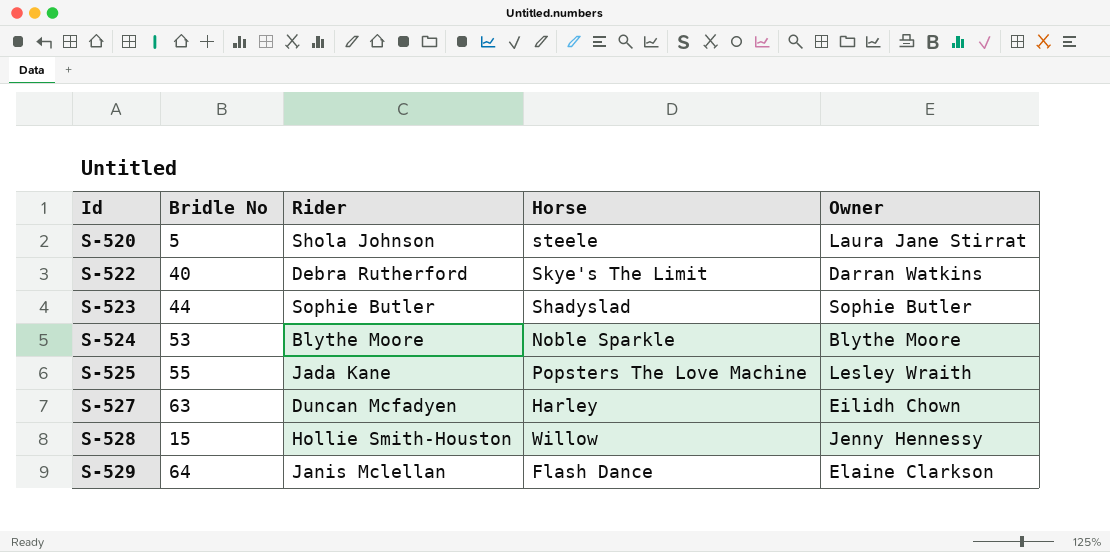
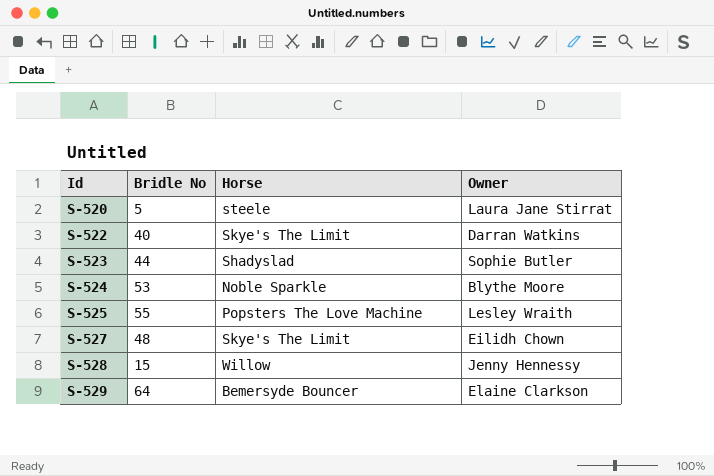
column Rider | position: 3 -> none
S-527 | Bridle No: 63 -> 48
S-527 | Horse: Harley -> Skye's The Limit
S-529 | Horse: Flash Dance -> Bemersyde Bouncer

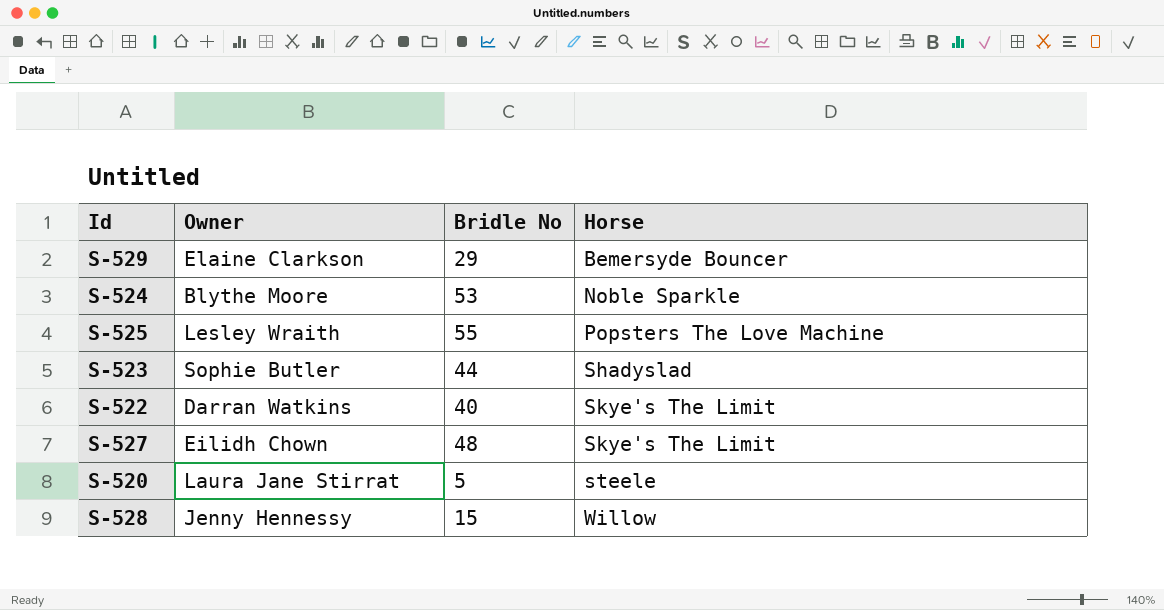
row order: Id ascending -> Horse ascending
column Owner | position: 4 -> 2
S-529 | Bridle No: 64 -> 29

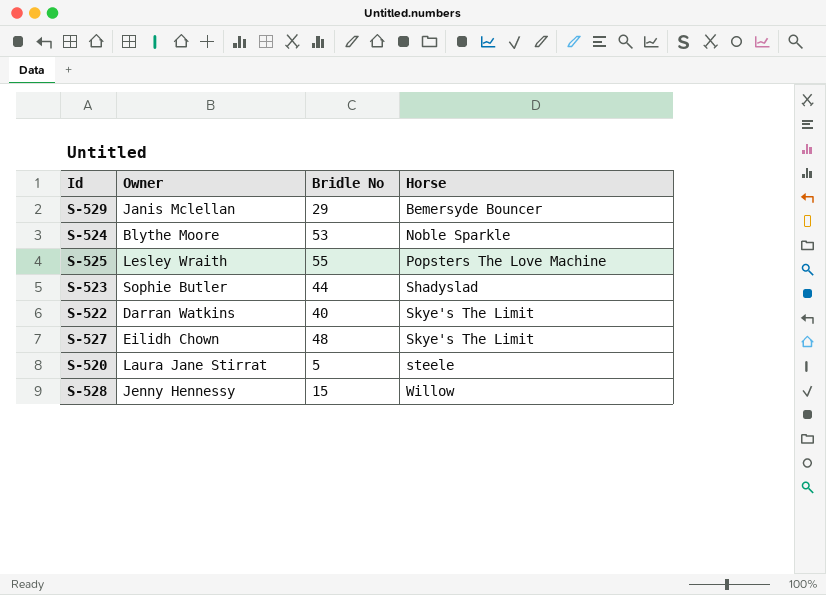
S-529 | Owner: Elaine Clarkson -> Janis Mclellan

